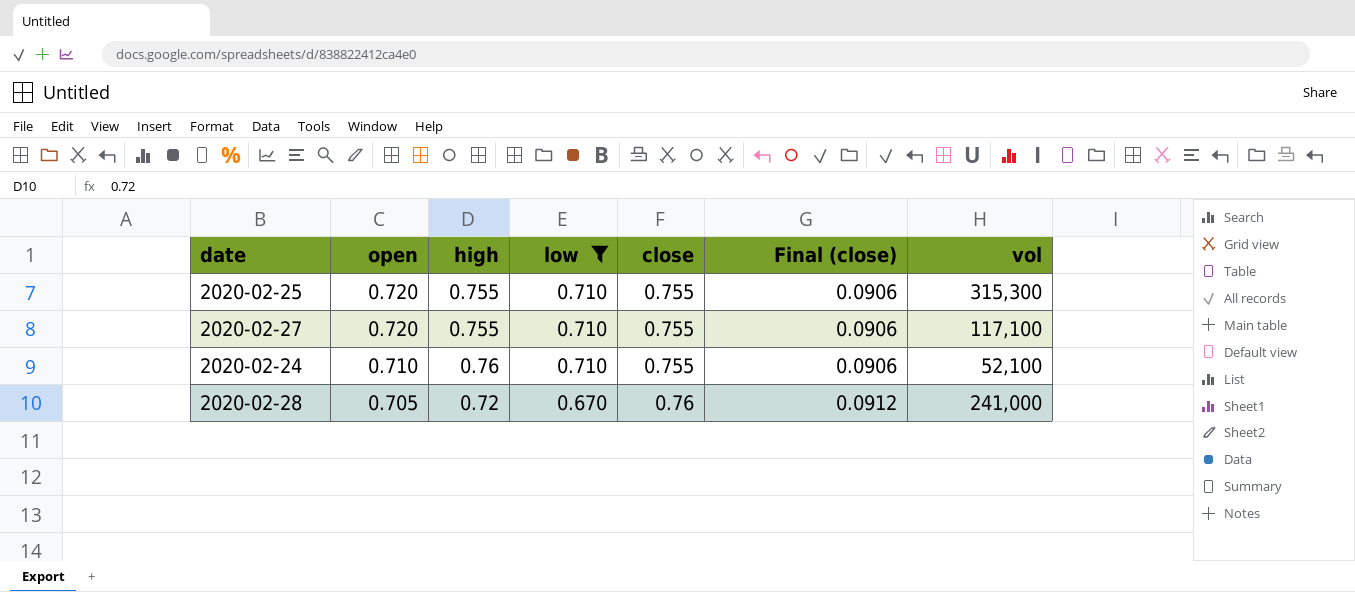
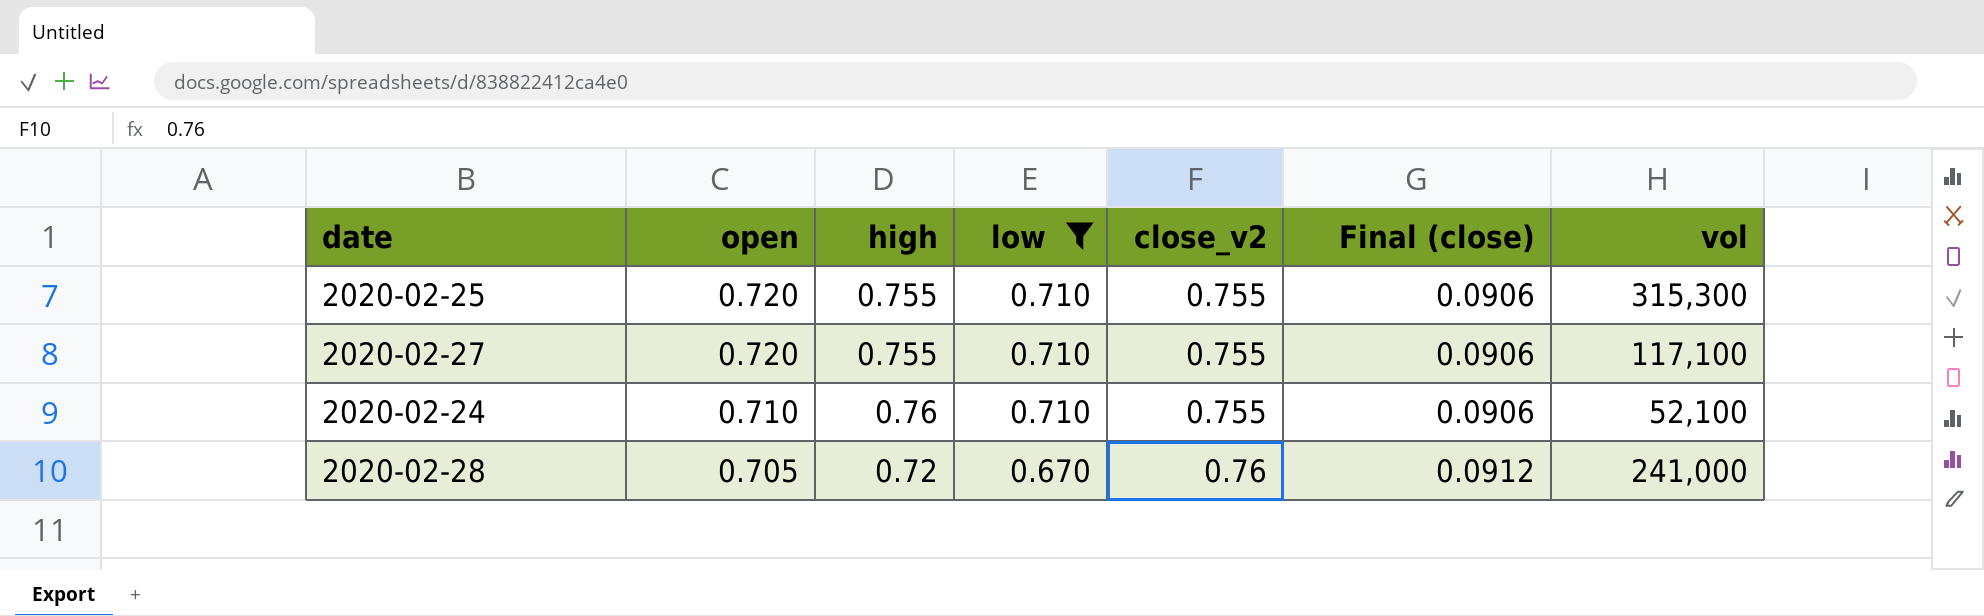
column name: close -> close_v2

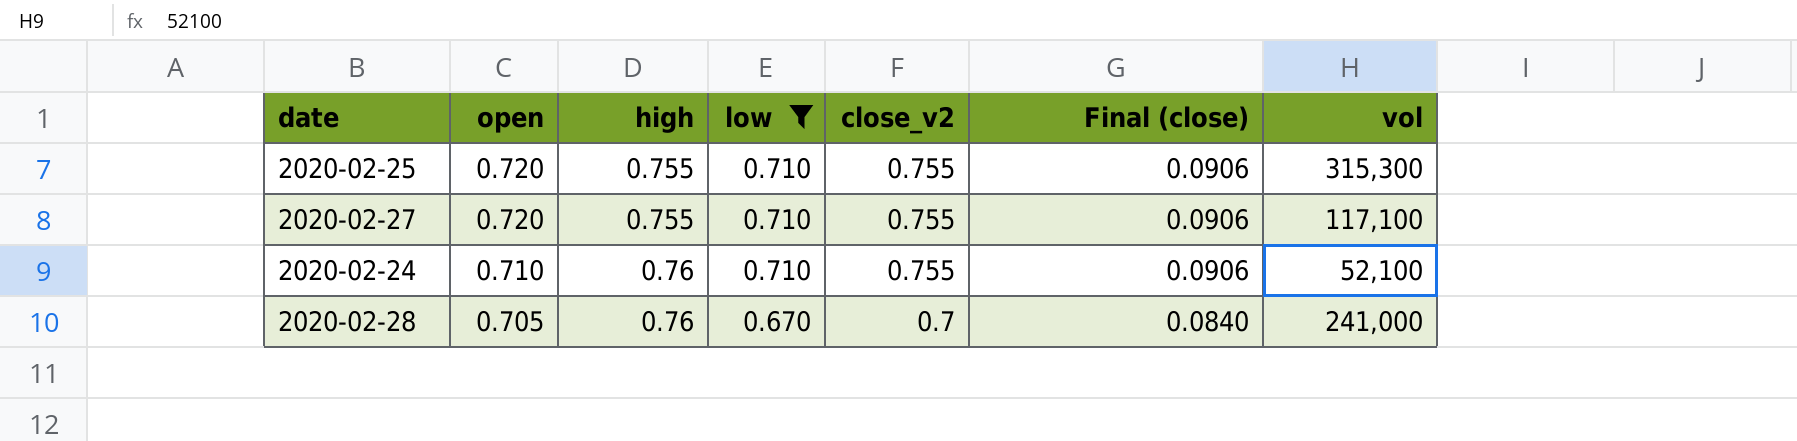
2020-02-28 | high: 0.72 -> 0.76
2020-02-28 | close_v2: 0.76 -> 0.7
2020-02-28 | Final (close): 0.0912 -> 0.0840

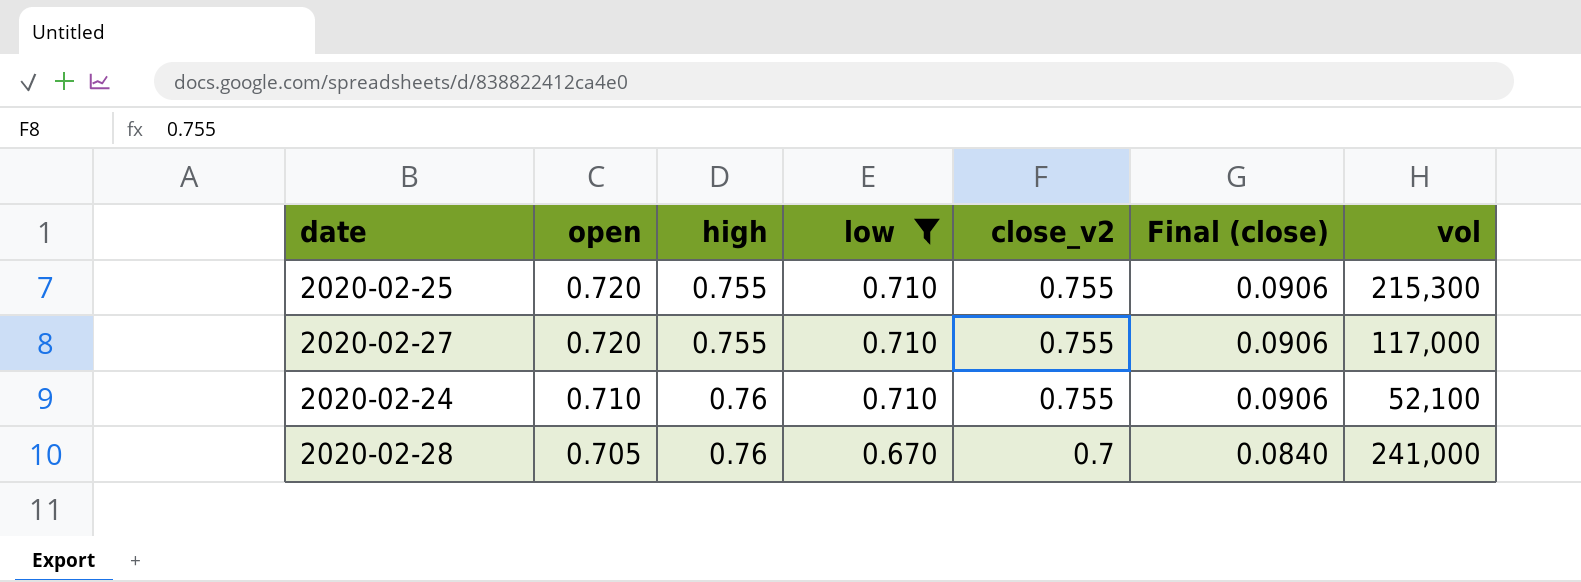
2020-02-25 | vol: 315,300 -> 215,300
2020-02-27 | vol: 117,100 -> 117,000

